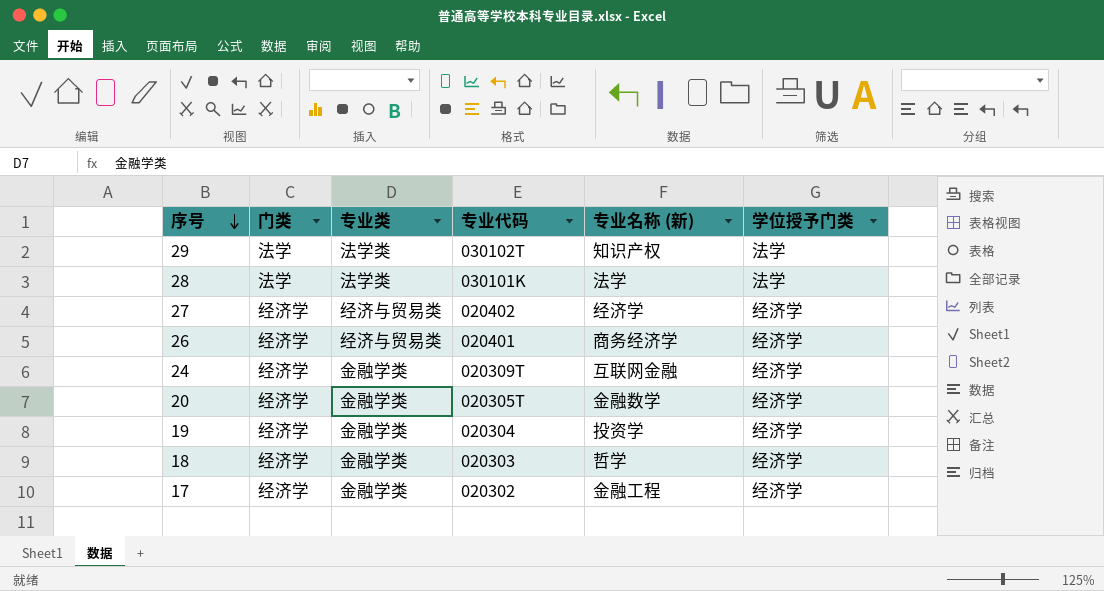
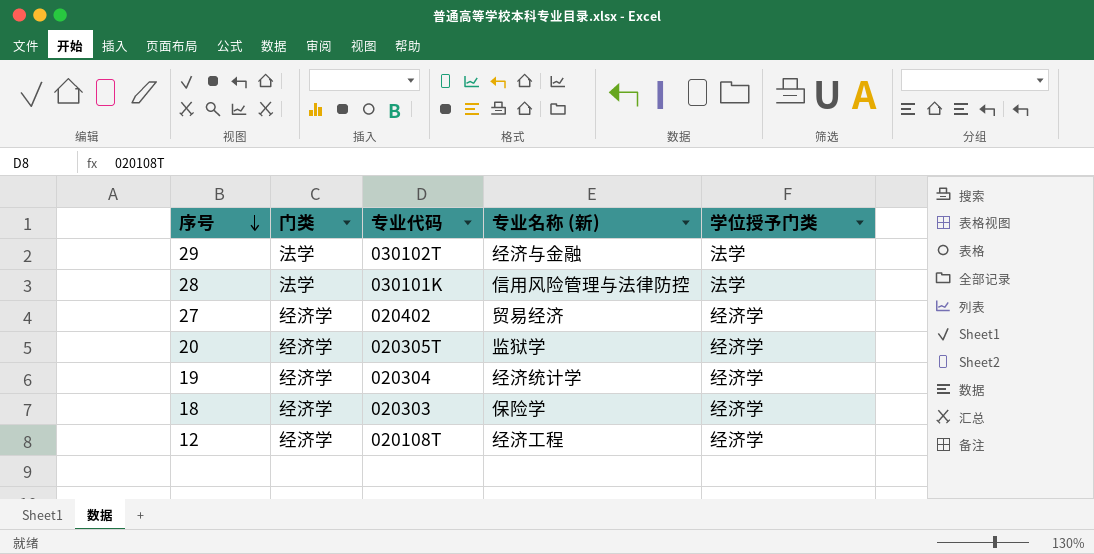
column 专业类 | position: 3 -> none
row 26: 经济学 | 经济与贸易类 | 020401 | 商务经济学 | 经济学 -> none
row 24: 经济学 | 金融学类 | 020309T | 互联网金融 | 经济学 -> none
row 17: 经济学 | 金融学类 | 020302 | 金融工程 | 经济学 -> none
29 | 专业名称 (新): 知识产权 -> 经济与金融
28 | 专业名称 (新): 法学 -> 信用风险管理与法律防控
27 | 专业名称 (新): 经济学 -> 贸易经济
20 | 专业名称 (新): 金融数学 -> 监狱学
19 | 专业名称 (新): 投资学 -> 经济统计学
18 | 专业名称 (新): 哲学 -> 保险学
row 12: none -> 经济学 | 020108T | 经济工程 | 经济学

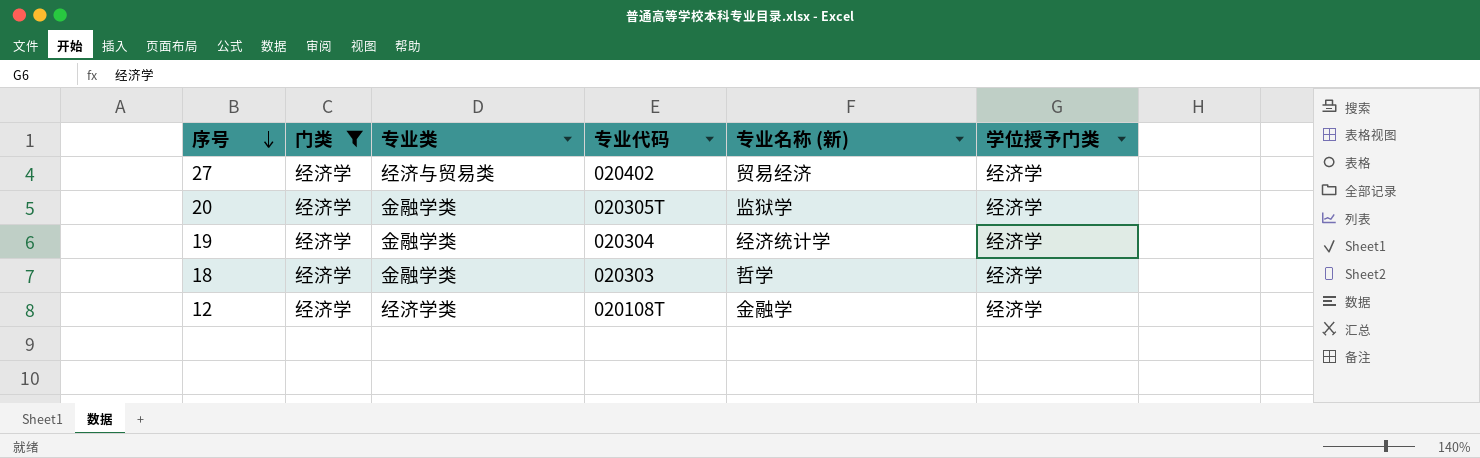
filter: none -> 门类 = 经济学
column 专业类 | position: none -> 3
18 | 专业名称 (新): 保险学 -> 哲学
12 | 专业名称 (新): 经济工程 -> 金融学

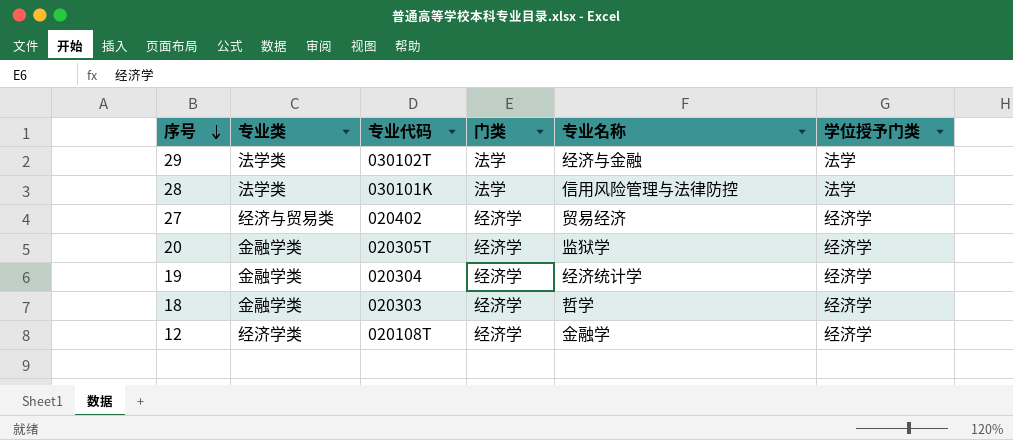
filter: 门类 = 经济学 -> none
column 门类 | position: 2 -> 4
column name: 专业名称 (新) -> 专业名称

